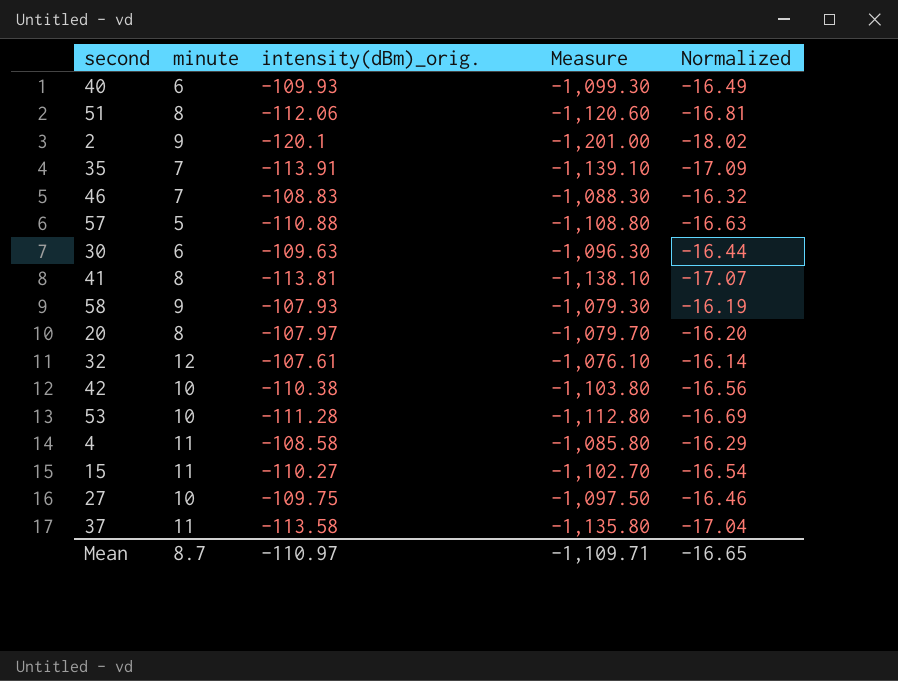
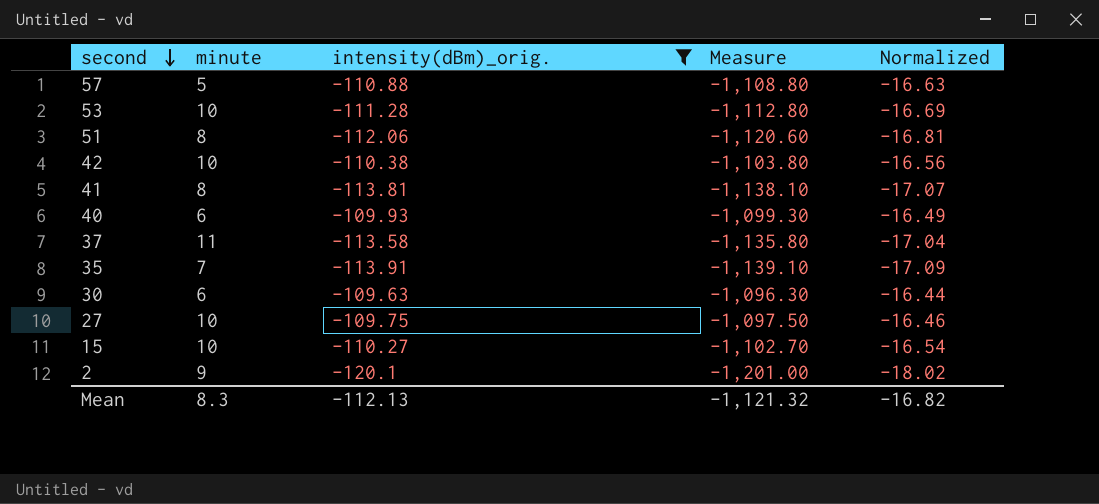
filter: none -> intensity(dBm)_orig. <= -109.63
row order: none -> second descending
15 | minute: 11 -> 10
Mean | minute: 8.7 -> 8.3
Mean | intensity(dBm)_orig.: -110.97 -> -112.13
Mean | Measure: -1,109.71 -> -1,121.32
Mean | Normalized: -16.65 -> -16.82

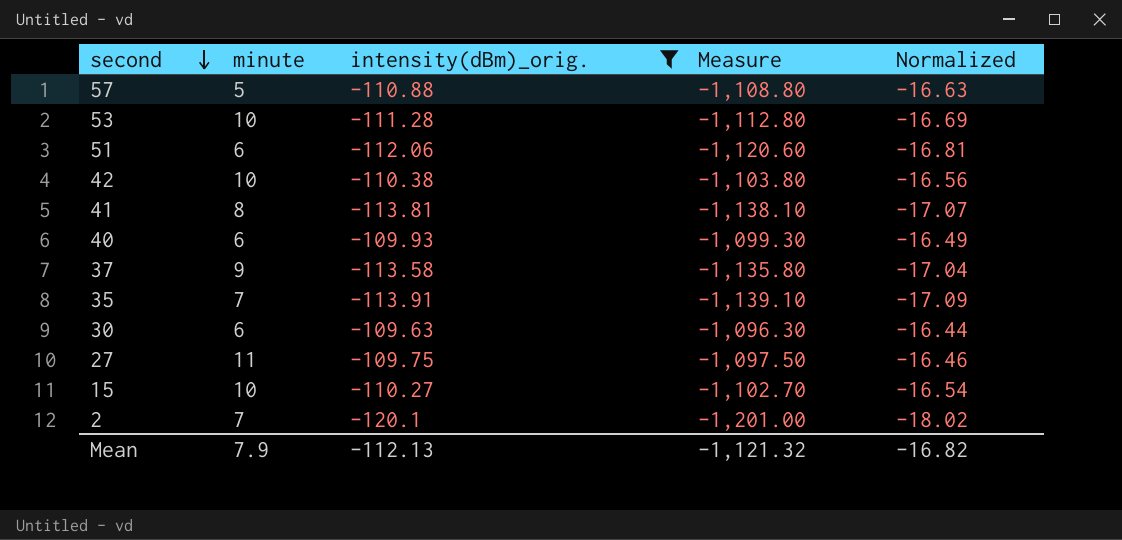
51 | minute: 8 -> 6
37 | minute: 11 -> 9
27 | minute: 10 -> 11
2 | minute: 9 -> 7
Mean | minute: 8.3 -> 7.9

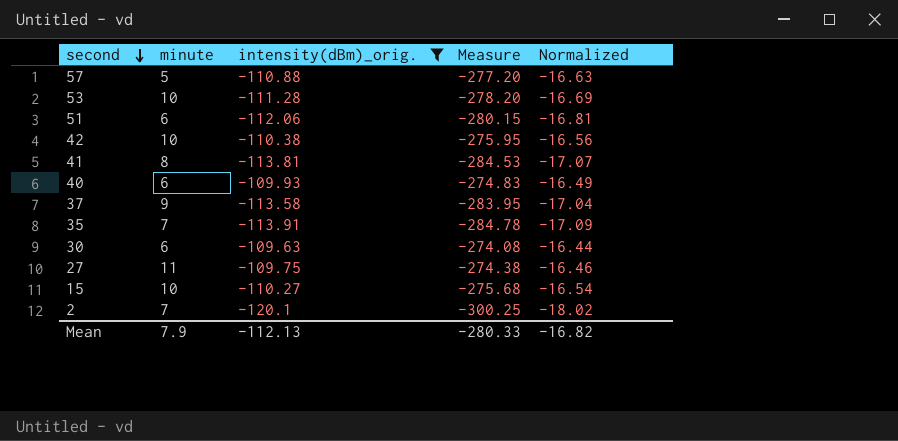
column Measure | formula: [intensity(dBm)_orig.] * 10 -> [intensity(dBm)_orig.] * 2.5
Mean | Measure: -1,121.32 -> -280.33

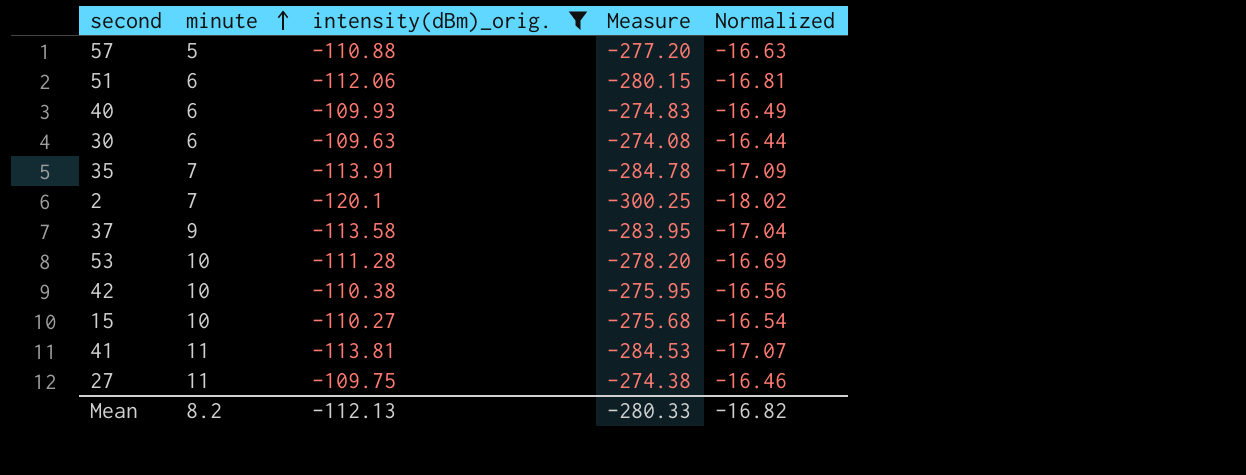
row order: second descending -> minute ascending
41 | minute: 8 -> 11
Mean | minute: 7.9 -> 8.2

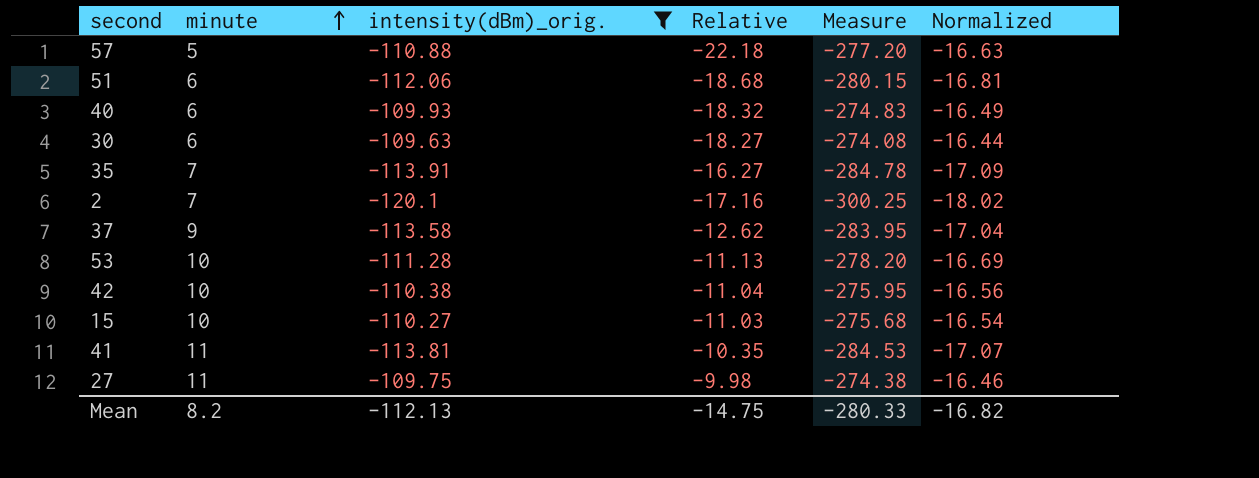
column Relative | formula: none -> [intensity(dBm)_orig.] / [minute]

